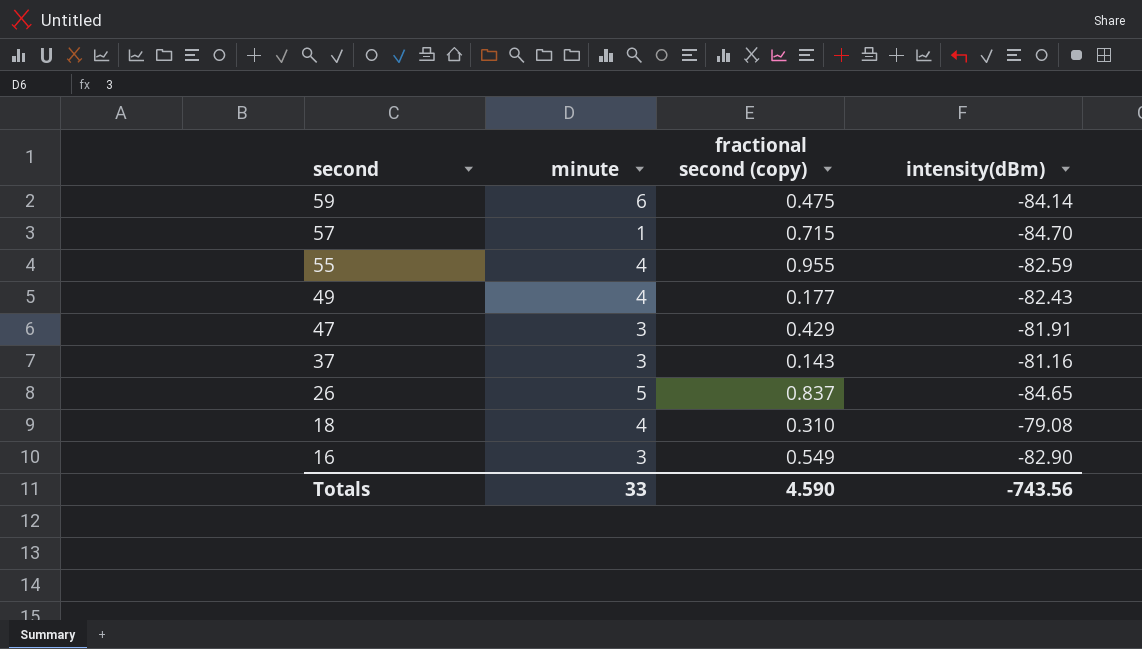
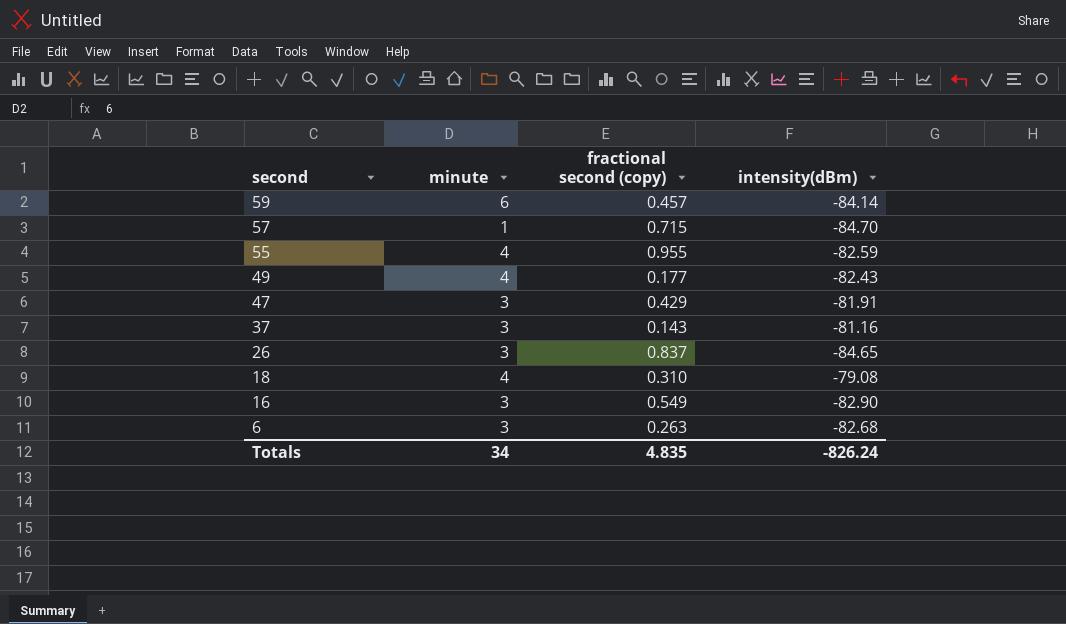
59 | fractional second (copy): 0.475 -> 0.457
26 | minute: 5 -> 3
row 6: none -> 3 | 0.263 | -82.68
Totals | minute: 33 -> 34
Totals | fractional second (copy): 4.590 -> 4.835
Totals | intensity(dBm): -743.56 -> -826.24

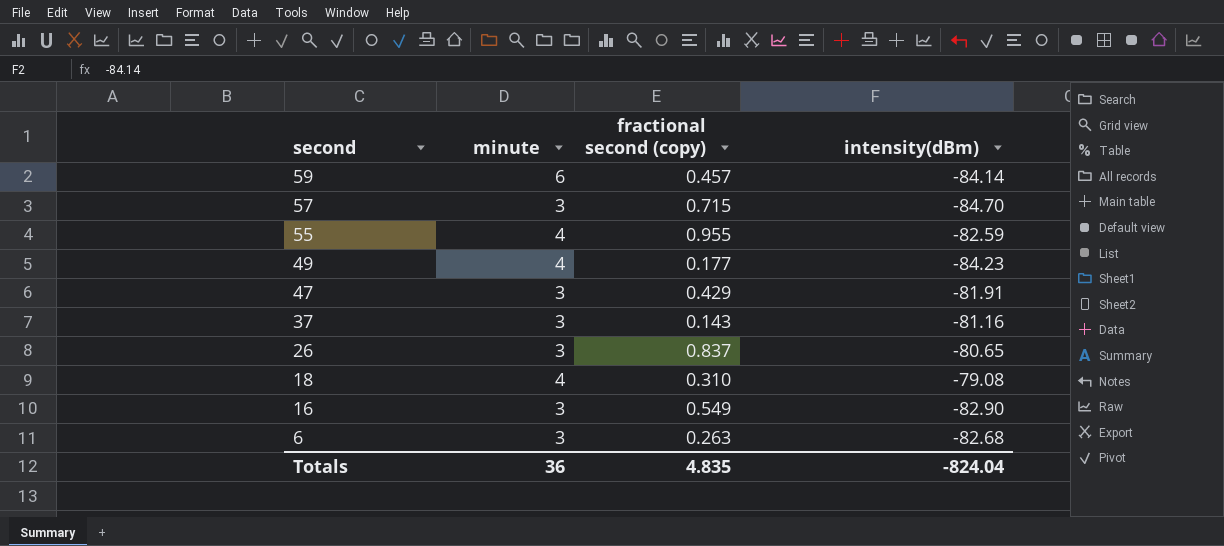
57 | minute: 1 -> 3
49 | intensity(dBm): -82.43 -> -84.23
26 | intensity(dBm): -84.65 -> -80.65
Totals | minute: 34 -> 36
Totals | intensity(dBm): -826.24 -> -824.04

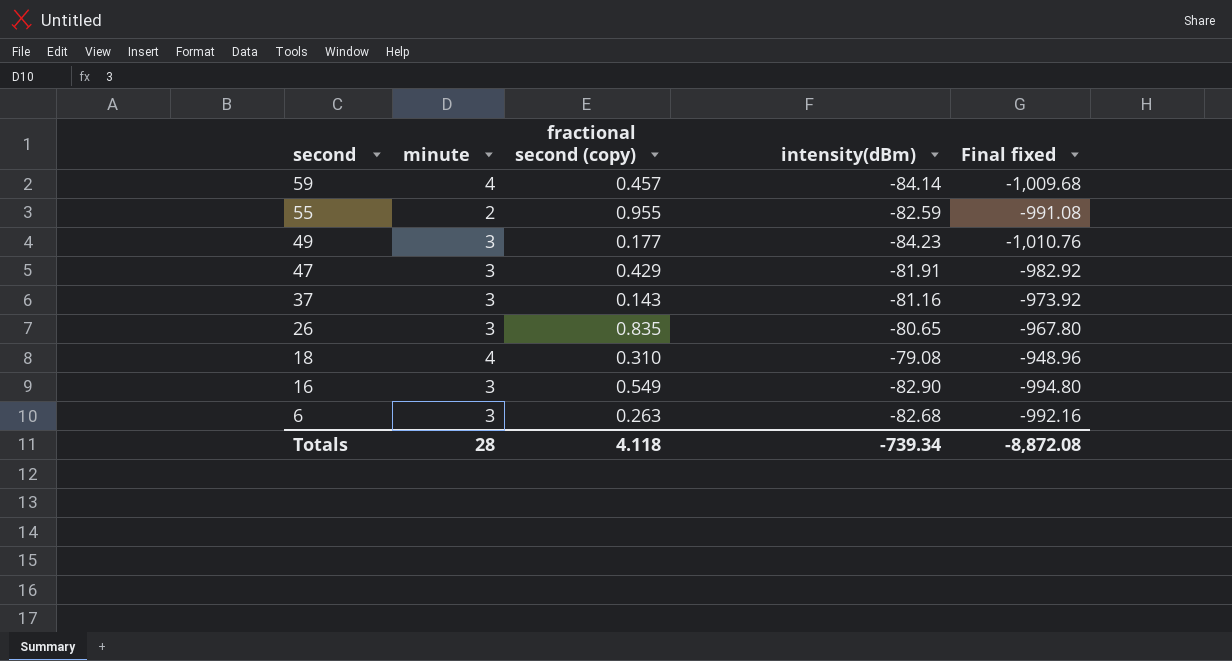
column Final fixed | formula: none -> [intensity(dBm)] * 12
row 57: 3 | 0.715 | -84.70 -> none
59 | minute: 6 -> 4
55 | minute: 4 -> 2
49 | minute: 4 -> 3
26 | fractional second (copy): 0.837 -> 0.835
Totals | minute: 36 -> 28
Totals | fractional second (copy): 4.835 -> 4.118
Totals | intensity(dBm): -824.04 -> -739.34

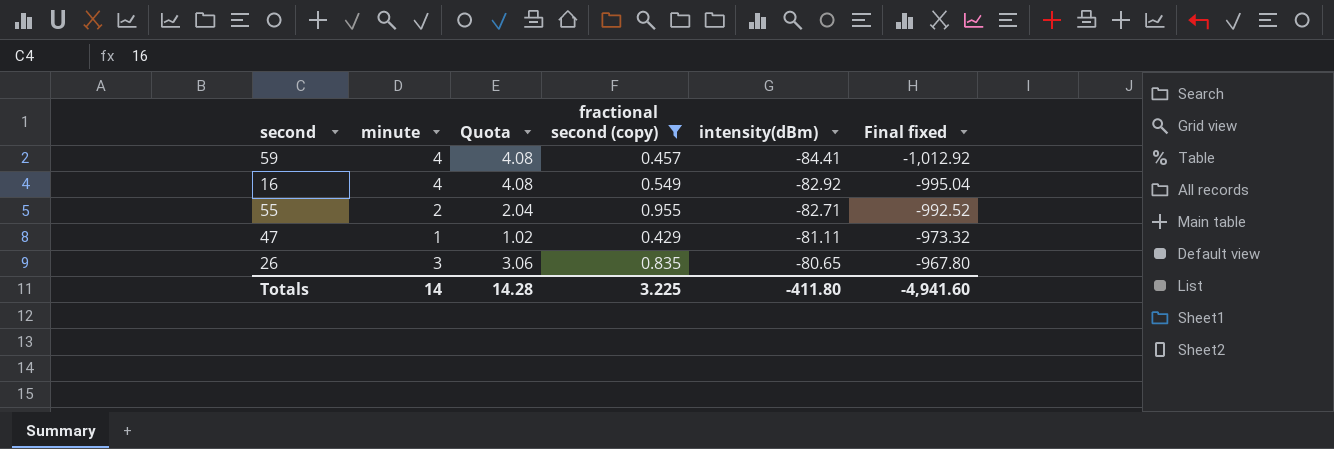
filter: none -> fractional second (copy) >= 0.429
row order: second descending -> intensity(dBm) ascending
column Quota | formula: none -> [minute] * 1.02
59 | intensity(dBm): -84.14 -> -84.41
59 | Final fixed: -1,009.68 -> -1,012.92
16 | minute: 3 -> 4
16 | intensity(dBm): -82.90 -> -82.92
16 | Final fixed: -994.80 -> -995.04
55 | intensity(dBm): -82.59 -> -82.71
55 | Final fixed: -991.08 -> -992.52
47 | minute: 3 -> 1
47 | intensity(dBm): -81.91 -> -81.11
47 | Final fixed: -982.92 -> -973.32
Totals | minute: 28 -> 14
Totals | fractional second (copy): 4.118 -> 3.225
Totals | intensity(dBm): -739.34 -> -411.80
Totals | Final fixed: -8,872.08 -> -4,941.60

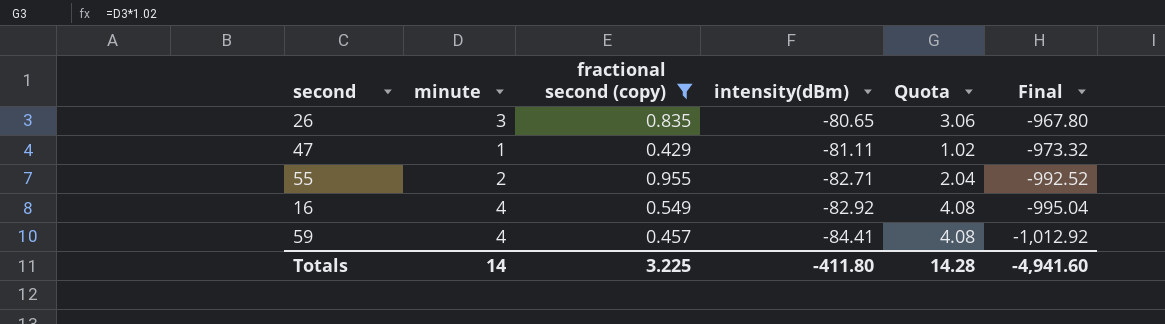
row order: intensity(dBm) ascending -> intensity(dBm) descending
column Quota | position: 3 -> 5
column name: Final fixed -> Final

